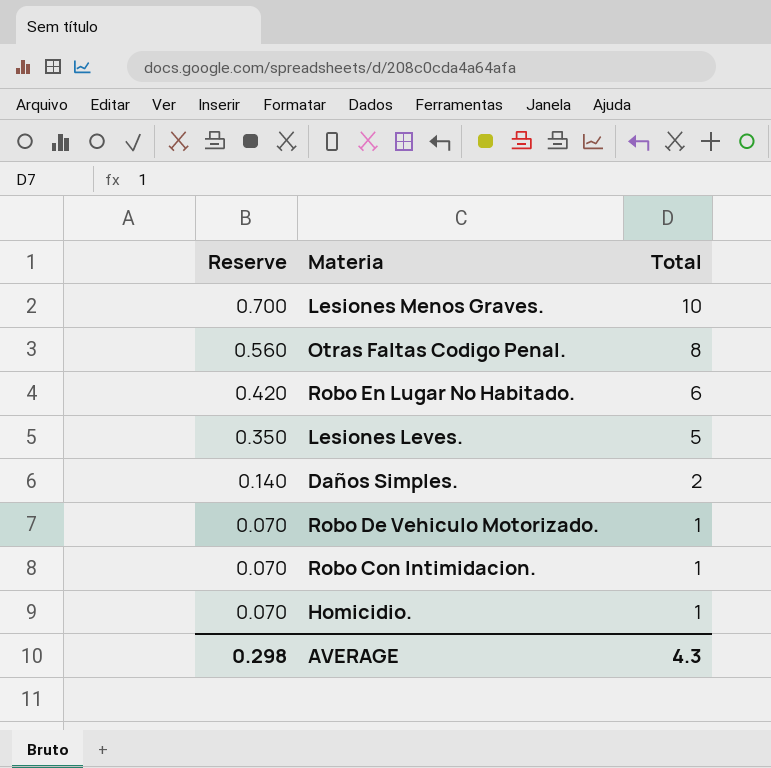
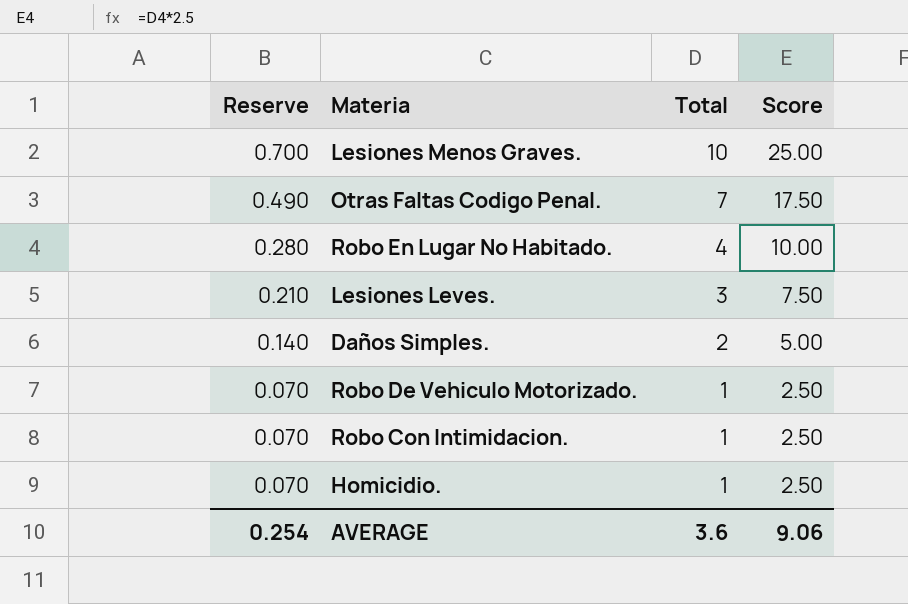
column Score | formula: none -> [Total] * 2.5
Otras Faltas Codigo Penal. | Reserve: 0.560 -> 0.490
Otras Faltas Codigo Penal. | Total: 8 -> 7
Robo En Lugar No Habitado. | Reserve: 0.420 -> 0.280
Robo En Lugar No Habitado. | Total: 6 -> 4
Lesiones Leves. | Reserve: 0.350 -> 0.210
Lesiones Leves. | Total: 5 -> 3
AVERAGE | Reserve: 0.298 -> 0.254
AVERAGE | Total: 4.3 -> 3.6

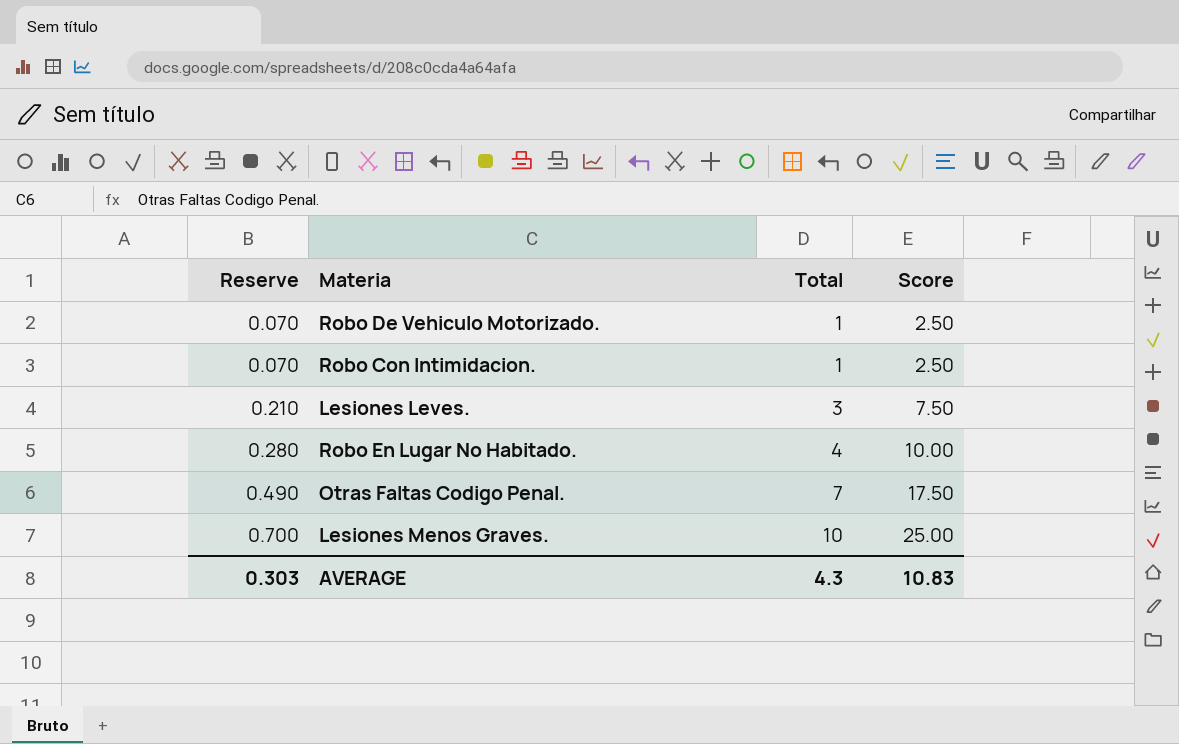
row order: Reserve descending -> Reserve ascending
row Daños Simples.: 0.140 | 2 | 5.00 -> none
row Homicidio.: 0.070 | 1 | 2.50 -> none
AVERAGE | Reserve: 0.254 -> 0.303
AVERAGE | Total: 3.6 -> 4.3
AVERAGE | Score: 9.06 -> 10.83

